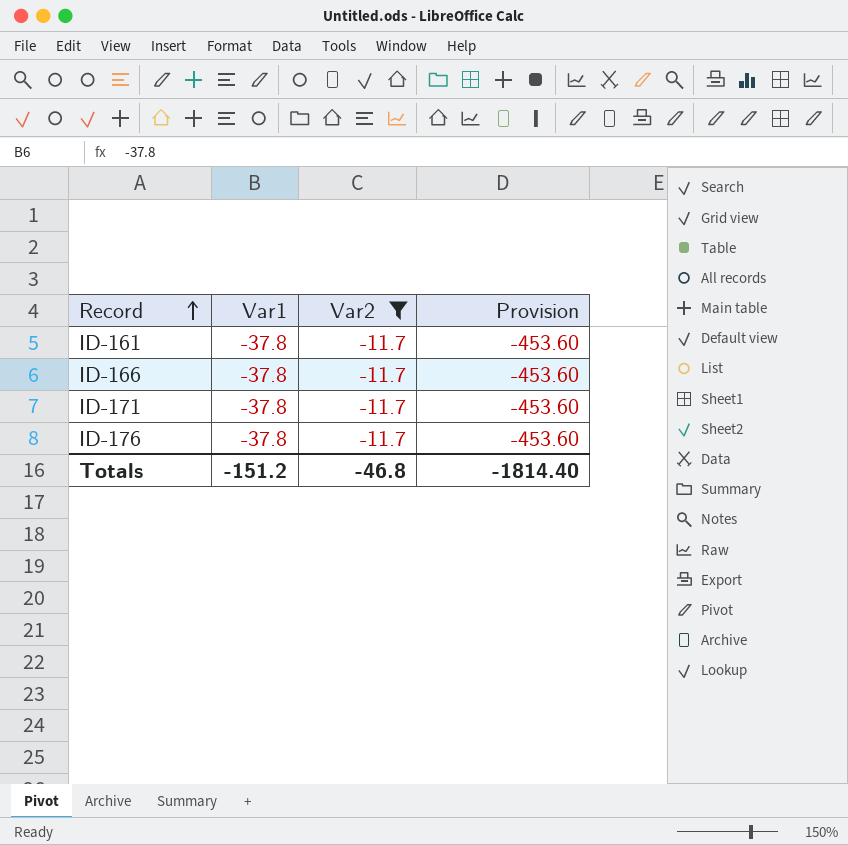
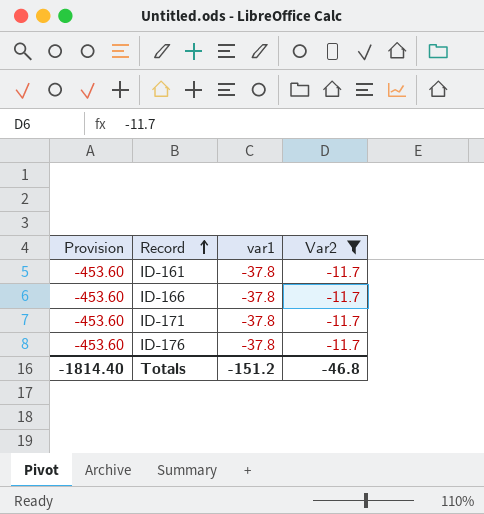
column Provision | position: 4 -> 1
column name: Var1 -> var1

